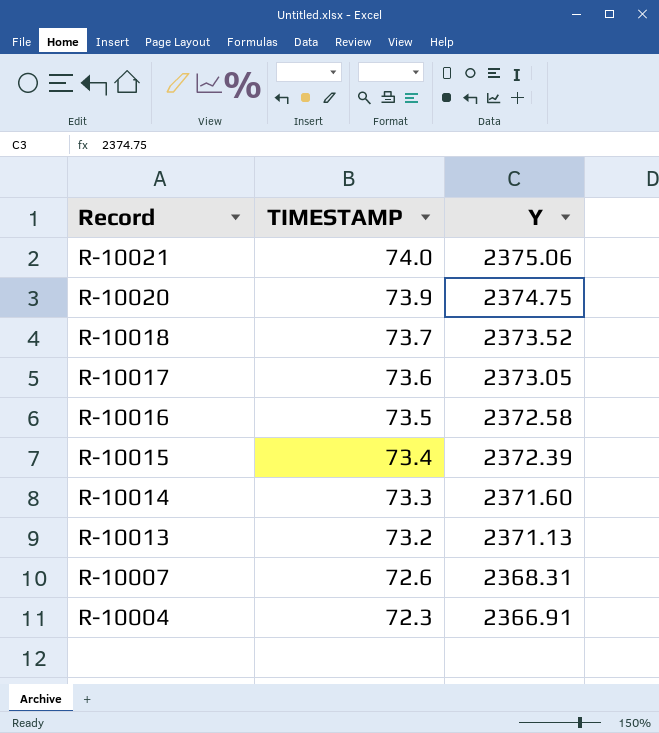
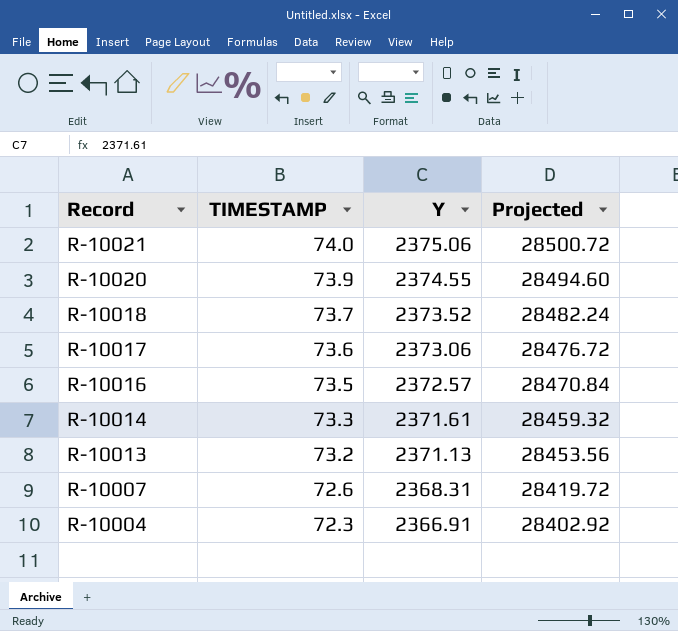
column Projected | formula: none -> [Y] * 12
row R-10015: 73.4 | 2372.39 -> none
R-10020 | Y: 2374.75 -> 2374.55
R-10017 | Y: 2373.05 -> 2373.06
R-10016 | Y: 2372.58 -> 2372.57
R-10014 | Y: 2371.60 -> 2371.61

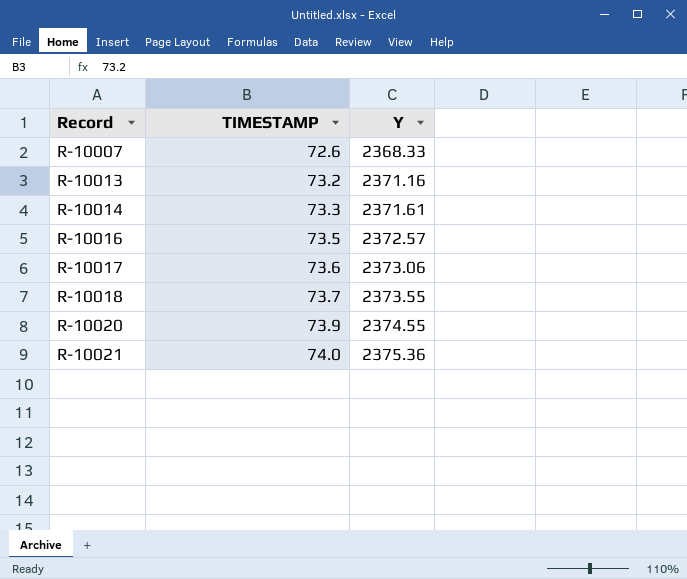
row order: Record descending -> Record ascending
column Projected | formula: [Y] * 12 -> none
row R-10004: 72.3 | 2366.91 | 28402.92 -> none
R-10007 | Y: 2368.31 -> 2368.33
R-10013 | Y: 2371.13 -> 2371.16
R-10018 | Y: 2373.52 -> 2373.55
R-10021 | Y: 2375.06 -> 2375.36

